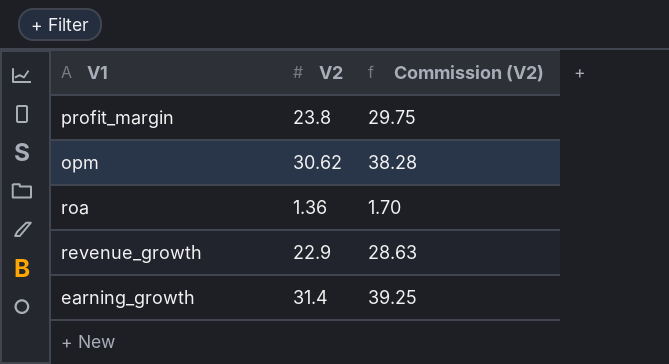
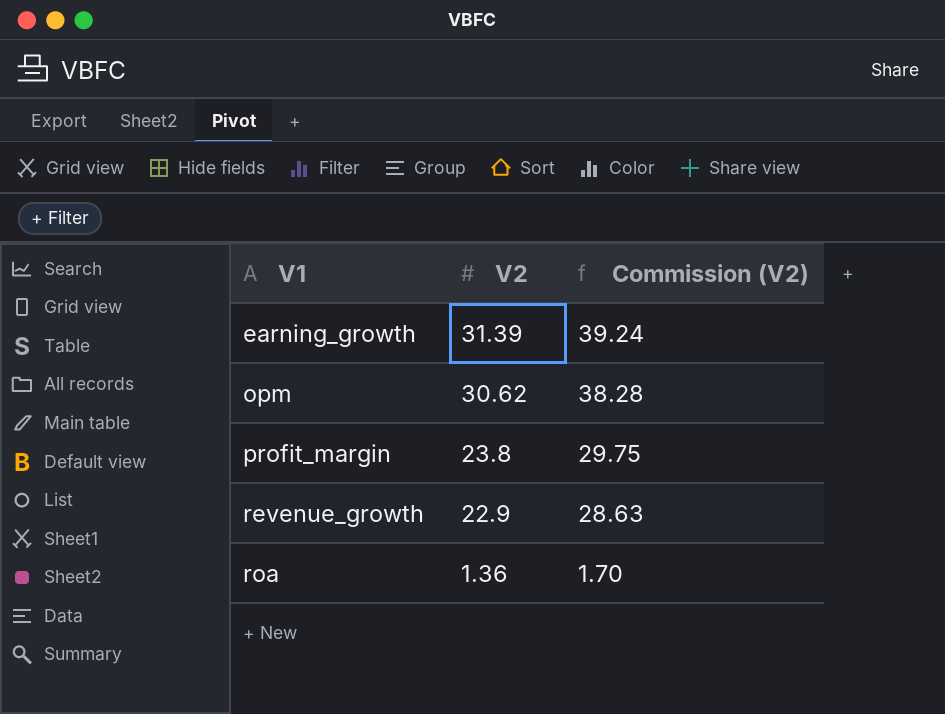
row order: none -> V1 ascending
earning_growth | V2: 31.4 -> 31.39
earning_growth | Commission (V2): 39.25 -> 39.24

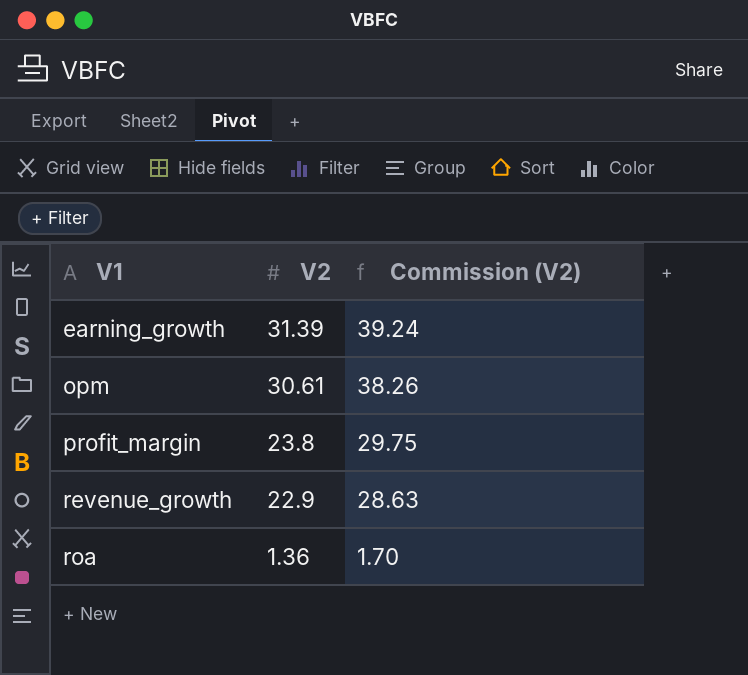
opm | V2: 30.62 -> 30.61
opm | Commission (V2): 38.28 -> 38.26

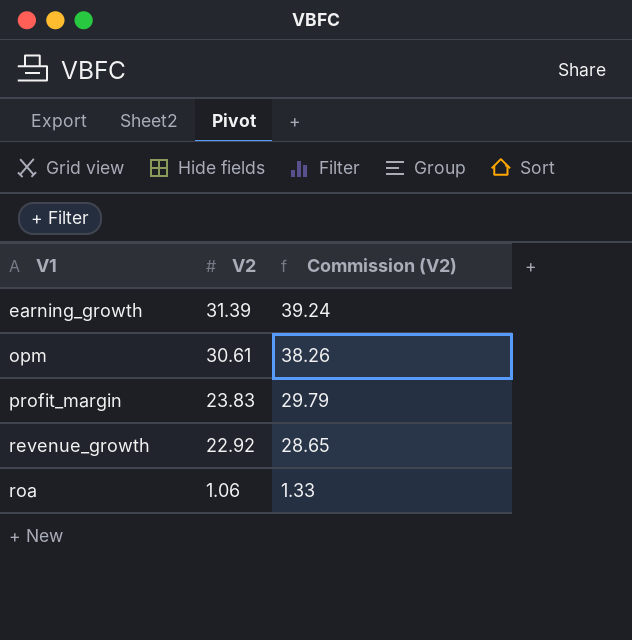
profit_margin | V2: 23.8 -> 23.83
profit_margin | Commission (V2): 29.75 -> 29.79
revenue_growth | V2: 22.9 -> 22.92
revenue_growth | Commission (V2): 28.63 -> 28.65
roa | V2: 1.36 -> 1.06
roa | Commission (V2): 1.70 -> 1.33

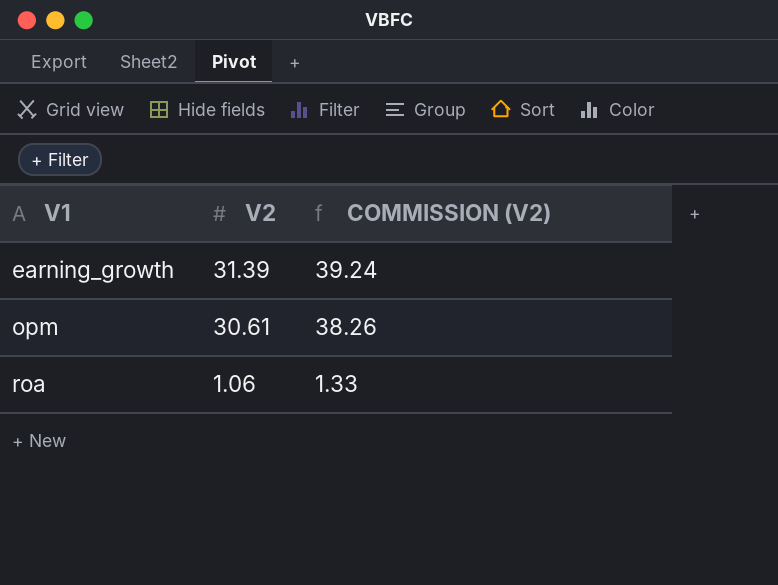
column name: Commission (V2) -> COMMISSION (V2)
row profit_margin: 23.83 | 29.79 -> none
row revenue_growth: 22.92 | 28.65 -> none

